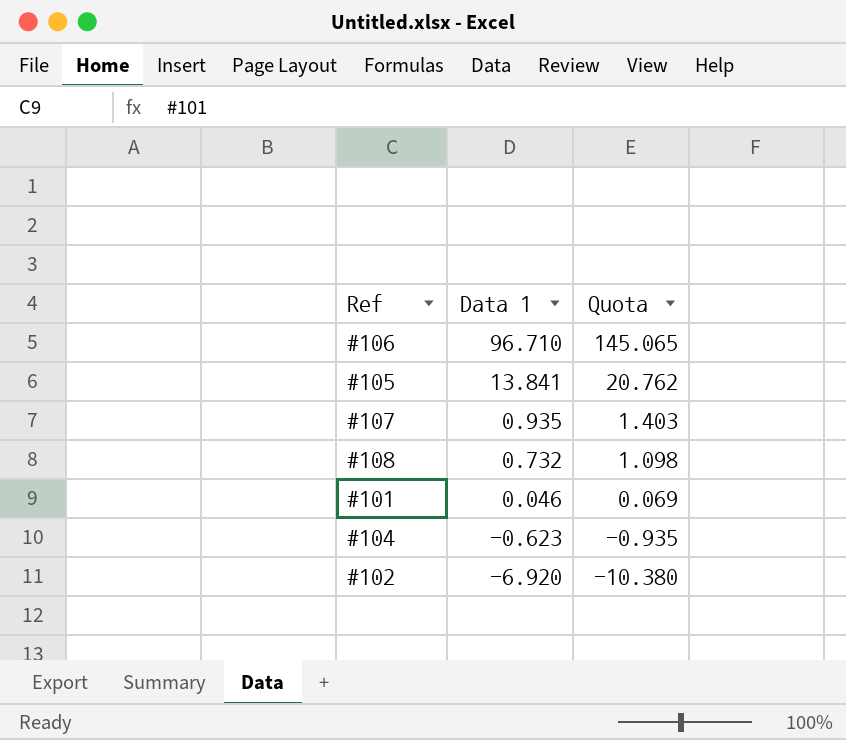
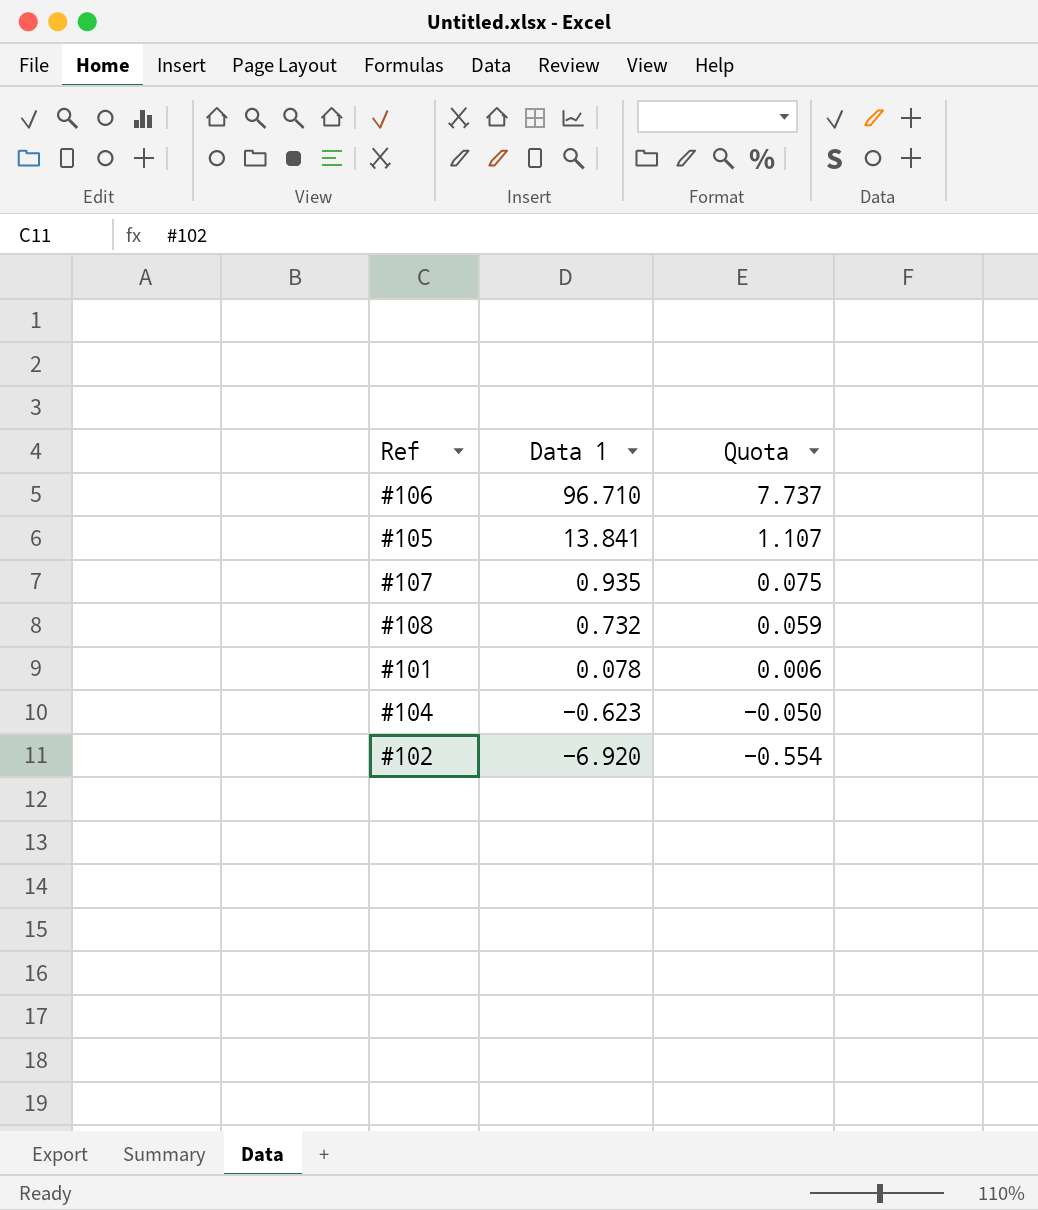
column Quota | formula: [Data 1] * 1.5 -> [Data 1] * 0.08
#101 | Data 1: 0.046 -> 0.078

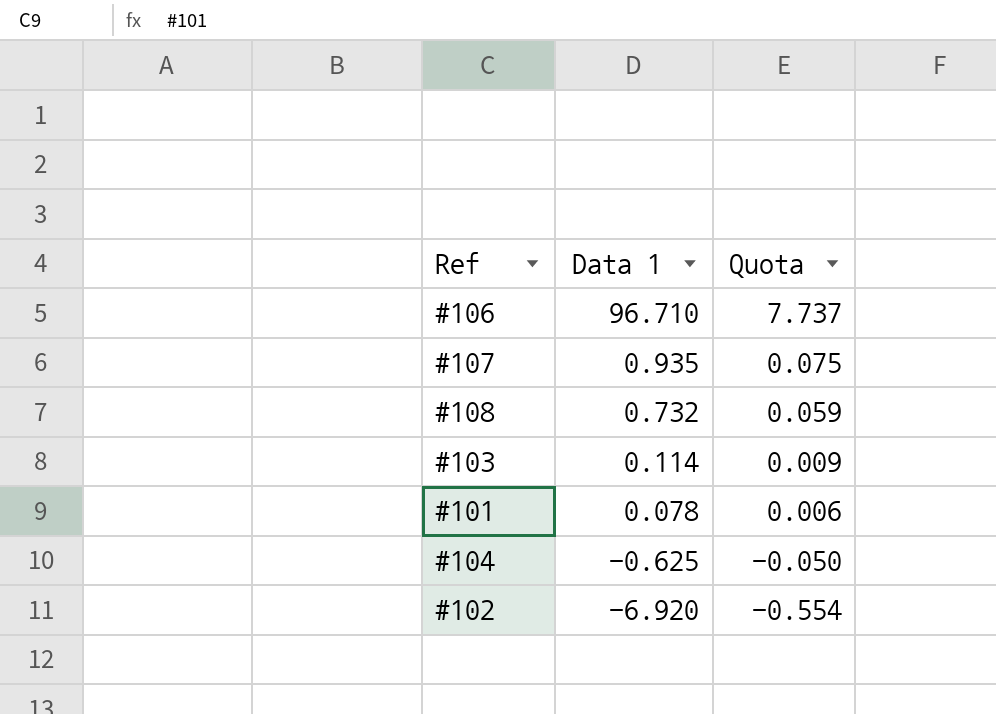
row #105: 13.841 | 1.107 -> none
row #103: none -> 0.114 | 0.009
#104 | Data 1: -0.623 -> -0.625

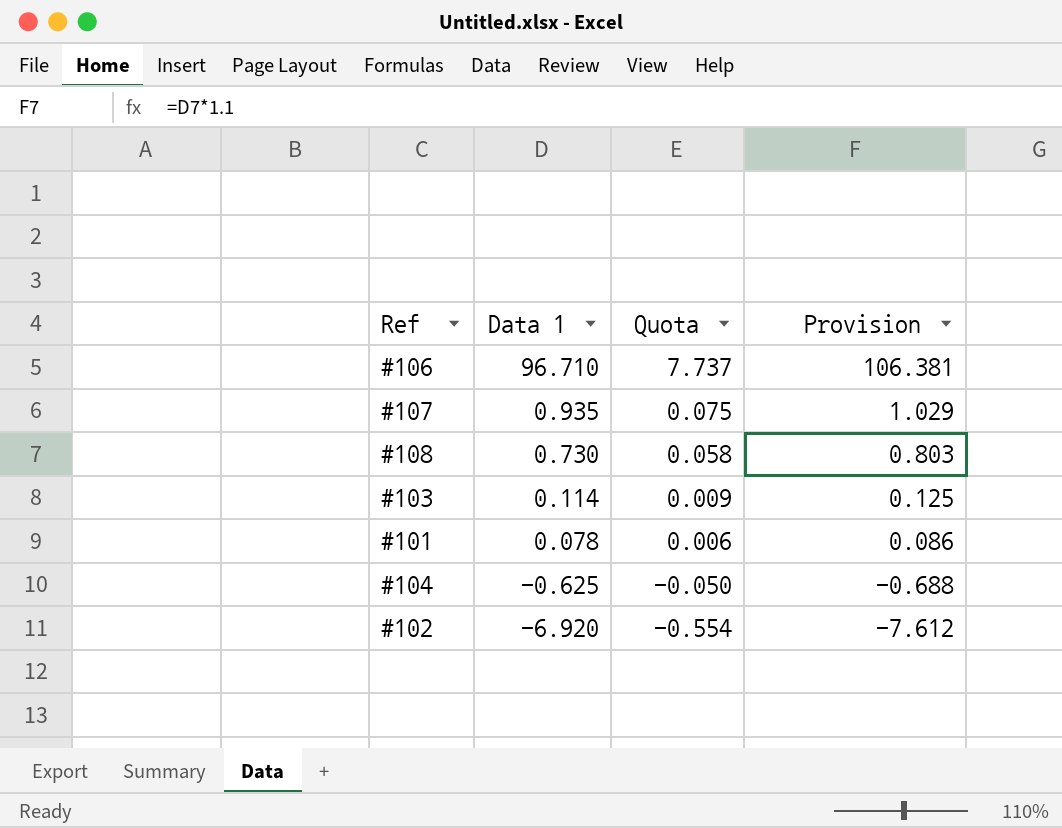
column Provision | formula: none -> [Data 1] * 1.1
#108 | Data 1: 0.732 -> 0.730
#108 | Quota: 0.059 -> 0.058

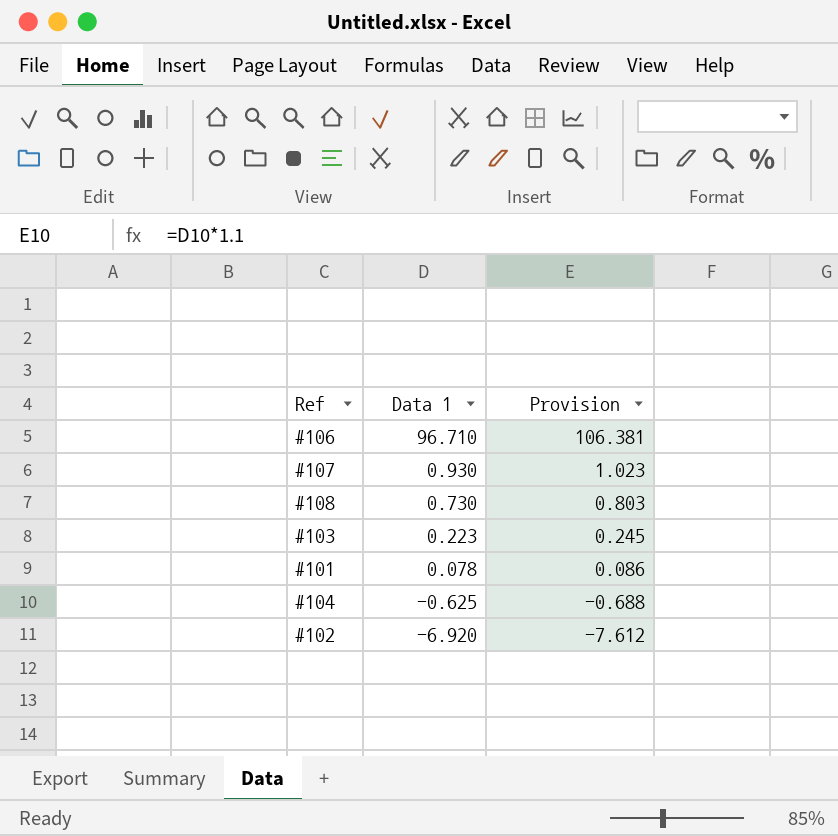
column Quota | formula: [Data 1] * 0.08 -> none
#107 | Data 1: 0.935 -> 0.930
#107 | Provision: 1.029 -> 1.023
#103 | Data 1: 0.114 -> 0.223
#103 | Provision: 0.125 -> 0.245

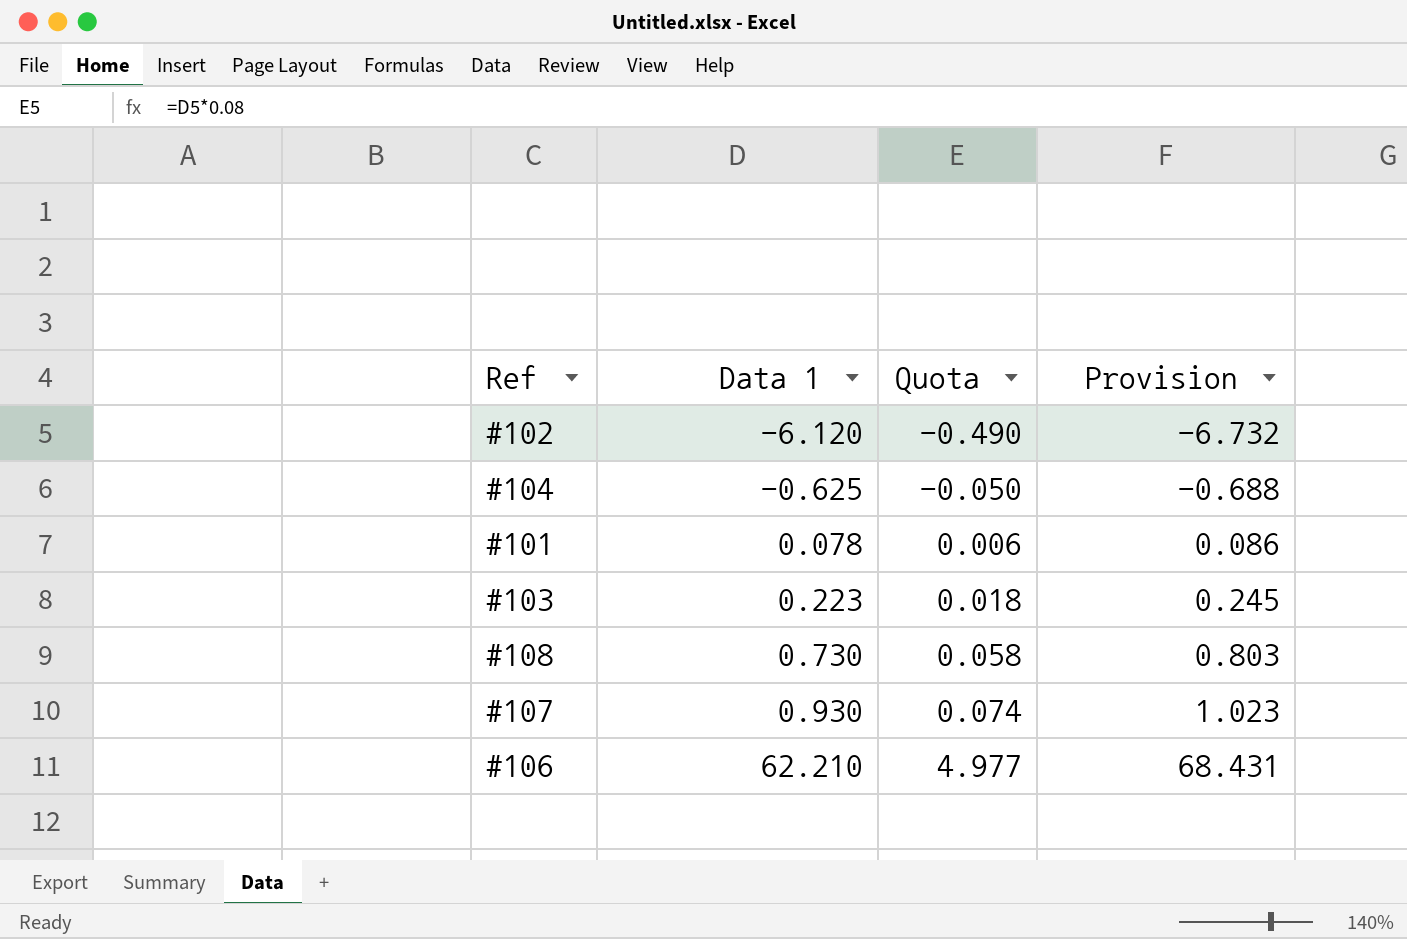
row order: Data 1 descending -> Data 1 ascending
column Quota | formula: none -> [Data 1] * 0.08
#102 | Data 1: -6.920 -> -6.120
#102 | Provision: -7.612 -> -6.732
#106 | Data 1: 96.710 -> 62.210
#106 | Provision: 106.381 -> 68.431

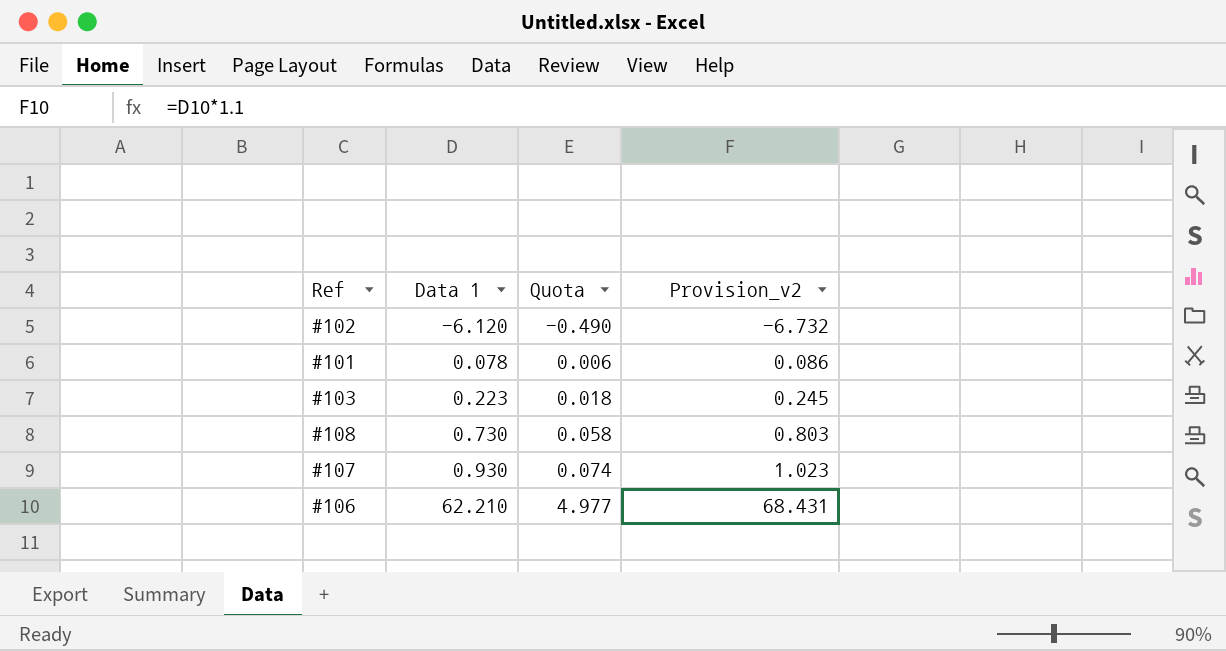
column name: Provision -> Provision_v2
row #104: -0.625 | -0.050 | -0.688 -> none

